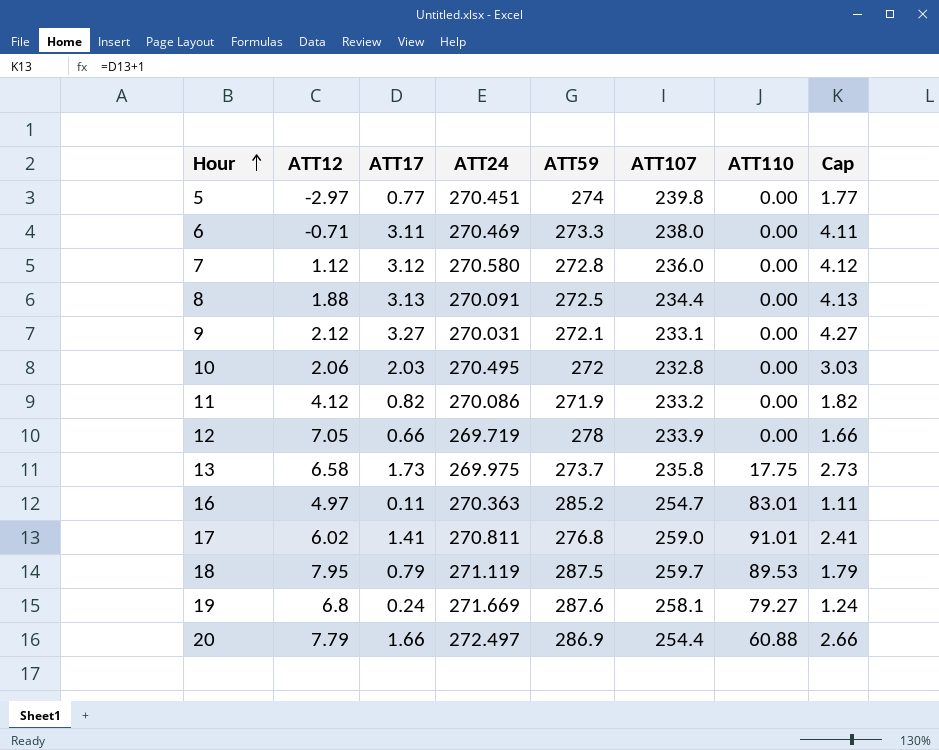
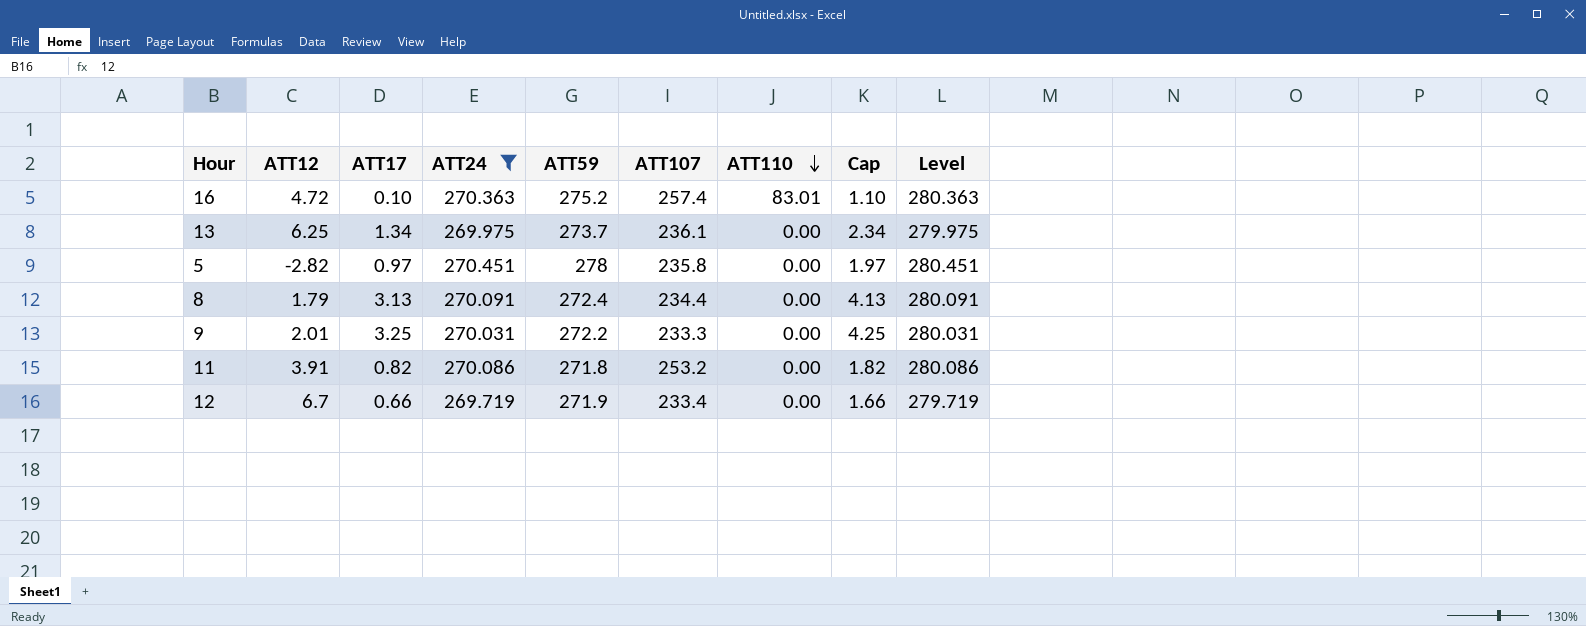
filter: none -> ATT24 <= 270.451
row order: Hour ascending -> ATT110 descending
column Level | formula: none -> [ATT24] + 10
16 | ATT12: 4.97 -> 4.72
16 | ATT17: 0.11 -> 0.10
16 | ATT59: 285.2 -> 275.2
16 | ATT107: 254.7 -> 257.4
16 | Cap: 1.11 -> 1.10
13 | ATT12: 6.58 -> 6.25
13 | ATT17: 1.73 -> 1.34
13 | ATT107: 235.8 -> 236.1
13 | ATT110: 17.75 -> 0.00
13 | Cap: 2.73 -> 2.34
5 | ATT12: -2.97 -> -2.82
5 | ATT17: 0.77 -> 0.97
5 | ATT59: 274 -> 278
5 | ATT107: 239.8 -> 235.8
5 | Cap: 1.77 -> 1.97
8 | ATT12: 1.88 -> 1.79
8 | ATT59: 272.5 -> 272.4
9 | ATT12: 2.12 -> 2.01
9 | ATT17: 3.27 -> 3.25
9 | ATT59: 272.1 -> 272.2
9 | ATT107: 233.1 -> 233.3
9 | Cap: 4.27 -> 4.25
11 | ATT12: 4.12 -> 3.91
11 | ATT59: 271.9 -> 271.8
11 | ATT107: 233.2 -> 253.2
12 | ATT12: 7.05 -> 6.7
12 | ATT59: 278 -> 271.9
12 | ATT107: 233.9 -> 233.4

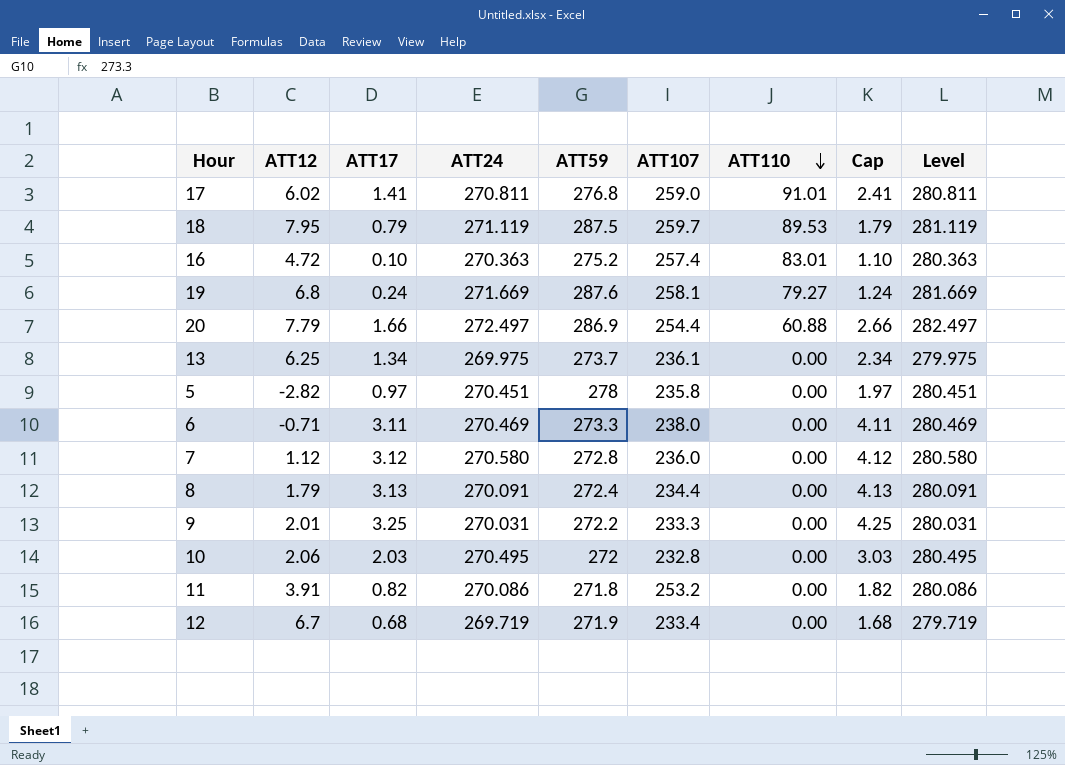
filter: ATT24 <= 270.451 -> none
12 | ATT17: 0.66 -> 0.68
12 | Cap: 1.66 -> 1.68

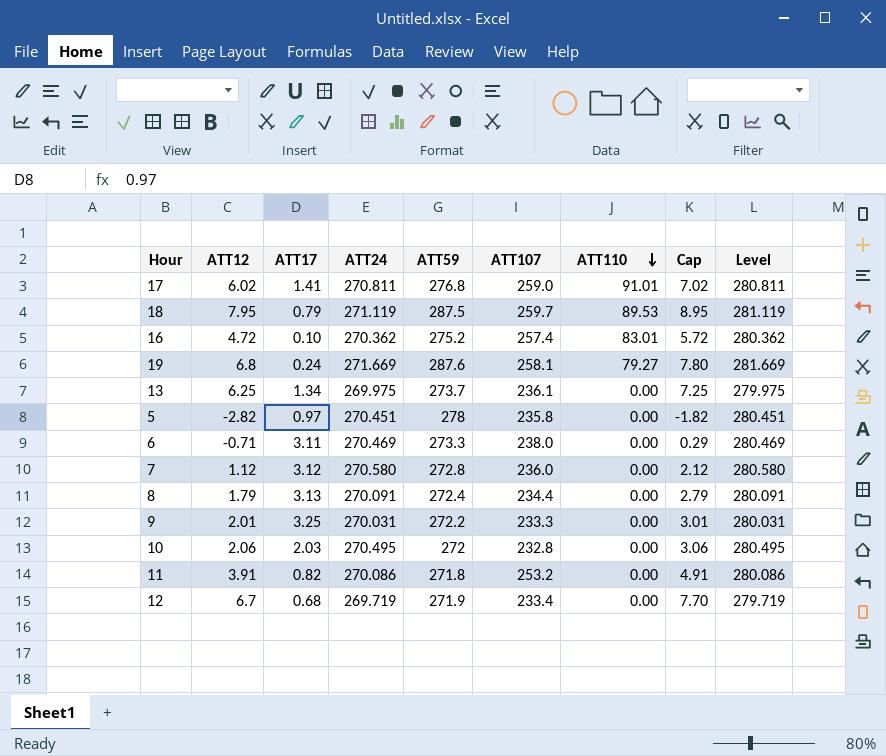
column Cap | formula: [ATT17] + 1 -> [ATT12] + 1
row 20: 7.79 | 1.66 | 272.497 | 286.9 | 254.4 | 60.88 | 2.66 | 282.497 -> none
16 | ATT24: 270.363 -> 270.362
16 | Level: 280.363 -> 280.362

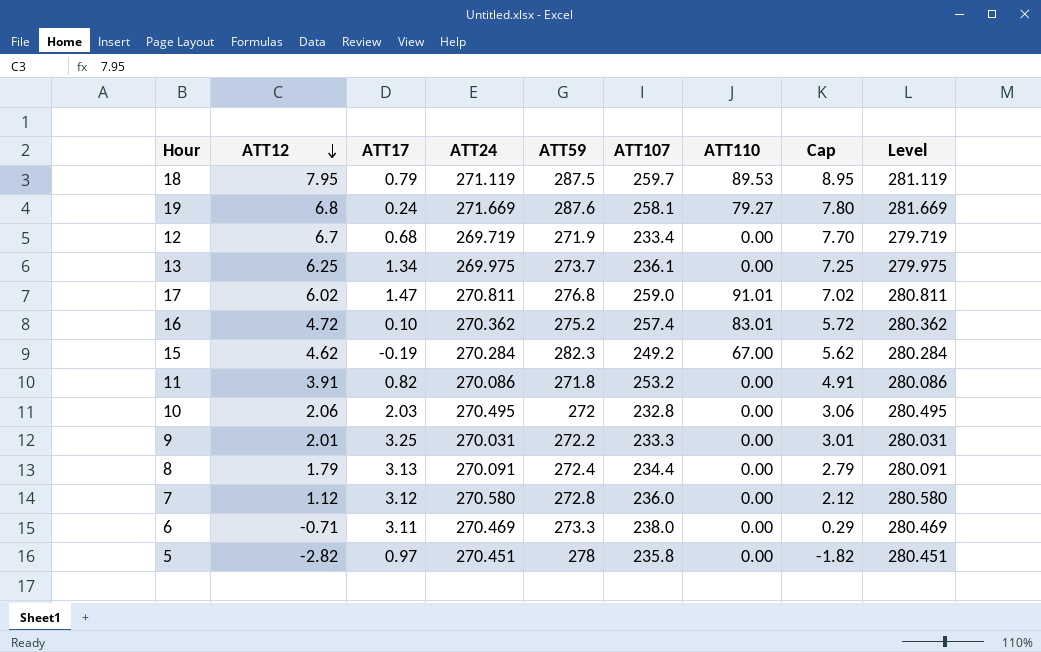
row order: ATT110 descending -> ATT12 descending
17 | ATT17: 1.41 -> 1.47
row 15: none -> 4.62 | -0.19 | 270.284 | 282.3 | 249.2 | 67.00 | 5.62 | 280.284

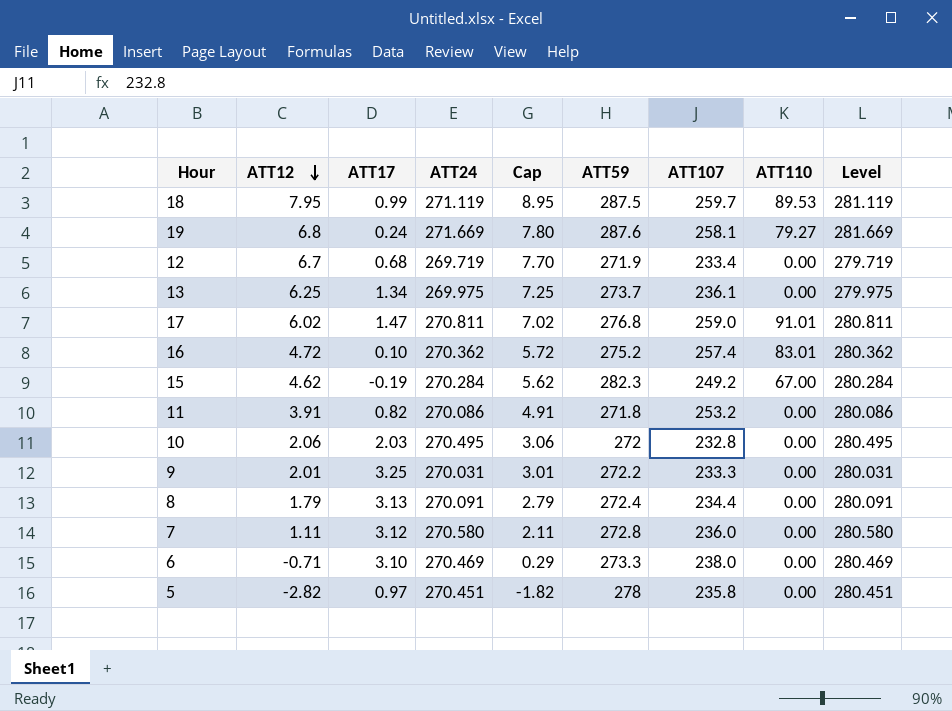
column Cap | position: 8 -> 5
18 | ATT17: 0.79 -> 0.99
7 | ATT12: 1.12 -> 1.11
7 | Cap: 2.12 -> 2.11
6 | ATT17: 3.11 -> 3.10

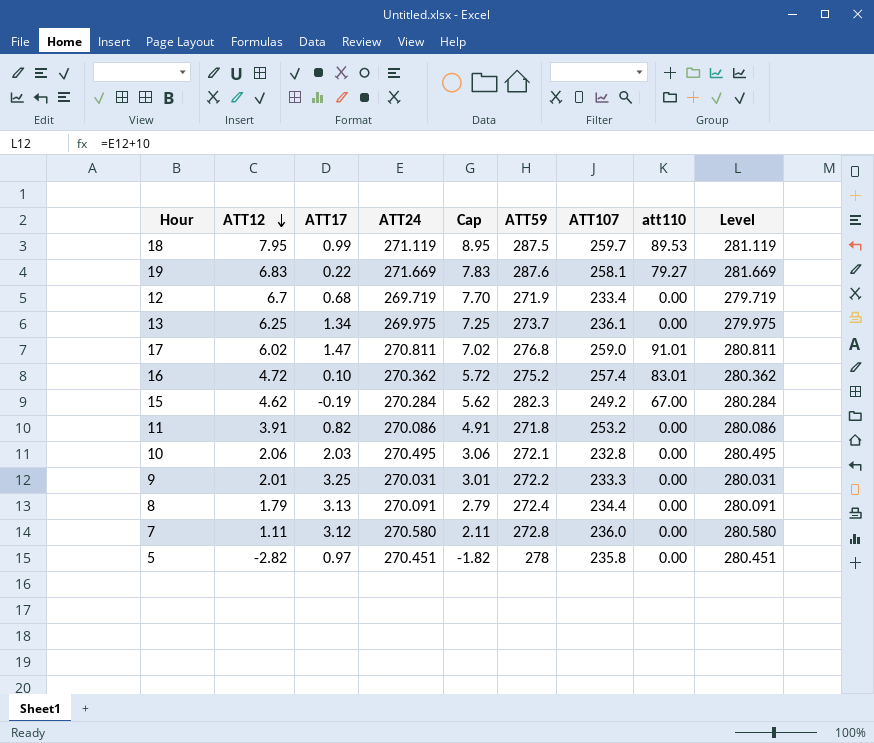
column name: ATT110 -> att110
row 6: -0.71 | 3.10 | 270.469 | 0.29 | 273.3 | 238.0 | 0.00 | 280.469 -> none
19 | ATT12: 6.8 -> 6.83
19 | ATT17: 0.24 -> 0.22
19 | Cap: 7.80 -> 7.83
10 | ATT59: 272 -> 272.1

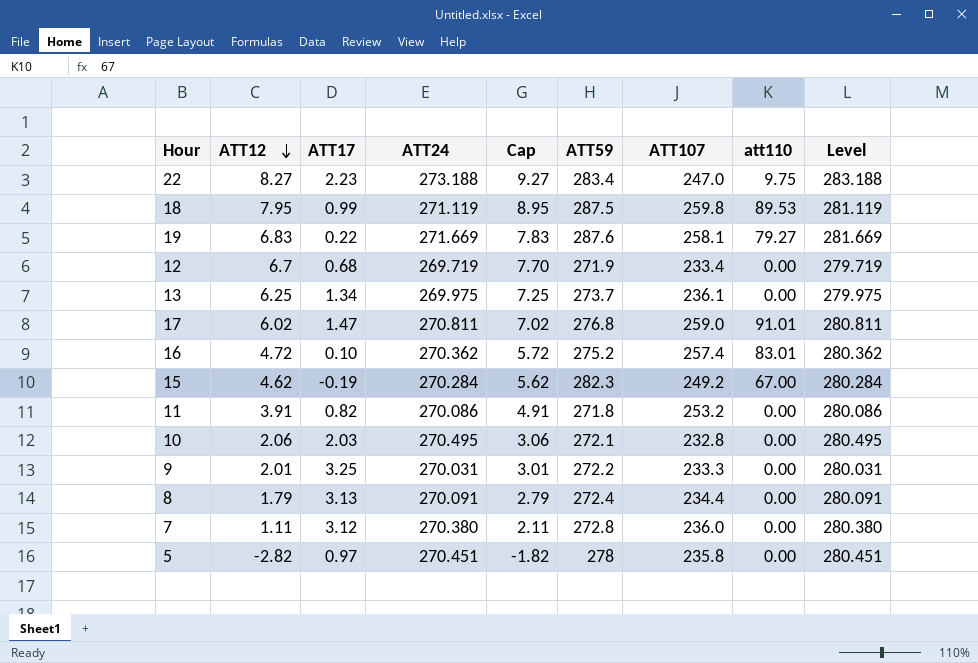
row 22: none -> 8.27 | 2.23 | 273.188 | 9.27 | 283.4 | 247.0 | 9.75 | 283.188
18 | ATT107: 259.7 -> 259.8
7 | ATT24: 270.580 -> 270.380
7 | Level: 280.580 -> 280.380

